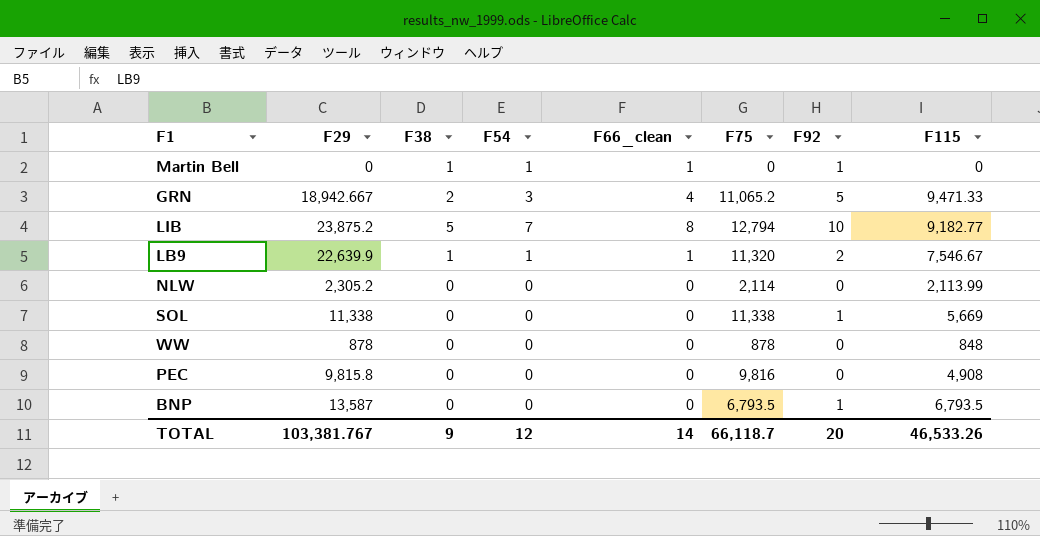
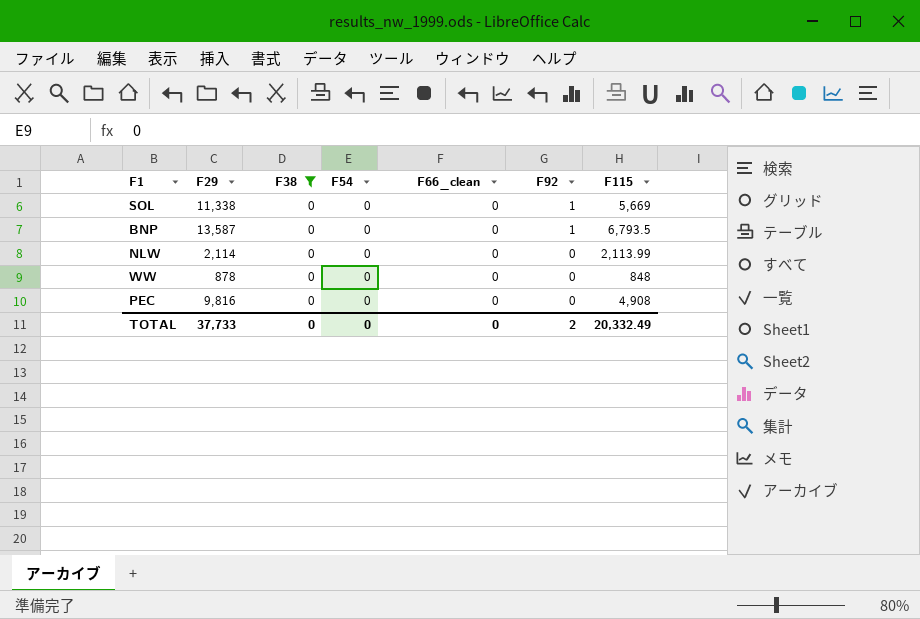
filter: none -> F38 = 0
row order: none -> F92 descending
column F75 | position: 6 -> none
NLW | F29: 2,305.2 -> 2,114
PEC | F29: 9,815.8 -> 9,816
TOTAL | F29: 103,381.767 -> 37,733
TOTAL | F38: 9 -> 0
TOTAL | F54: 12 -> 0
TOTAL | F66_clean: 14 -> 0
TOTAL | F92: 20 -> 2
TOTAL | F115: 46,533.26 -> 20,332.49

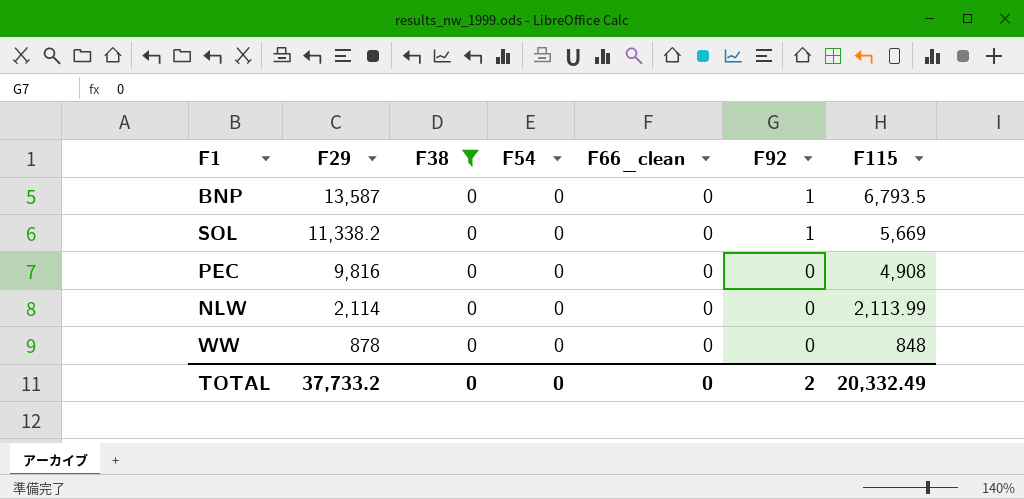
row order: F92 descending -> F29 descending
SOL | F29: 11,338 -> 11,338.2
TOTAL | F29: 37,733 -> 37,733.2

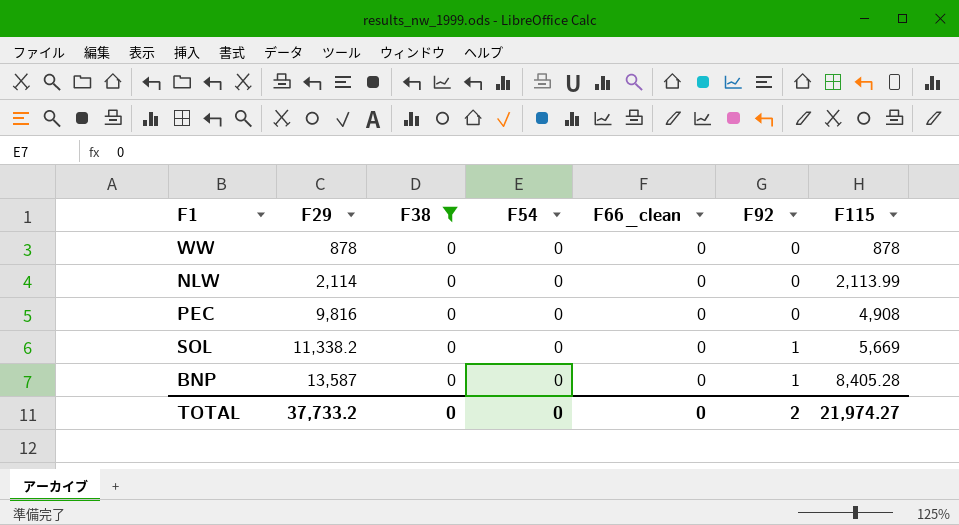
row order: F29 descending -> F29 ascending
WW | F115: 848 -> 878
BNP | F115: 6,793.5 -> 8,405.28
TOTAL | F115: 20,332.49 -> 21,974.27

